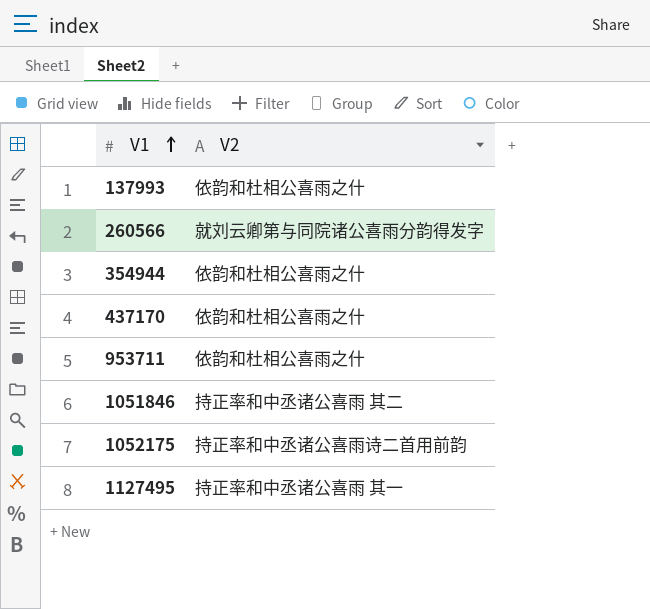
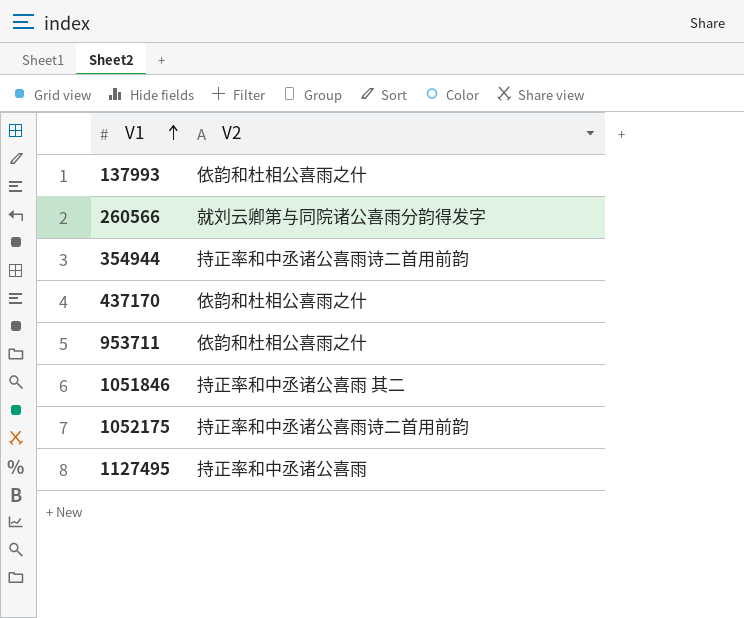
354944 | V2: 依韵和杜相公喜雨之什 -> 持正率和中丞诸公喜雨诗二首用前韵
1127495 | V2: 持正率和中丞诸公喜雨 其一 -> 持正率和中丞诸公喜雨

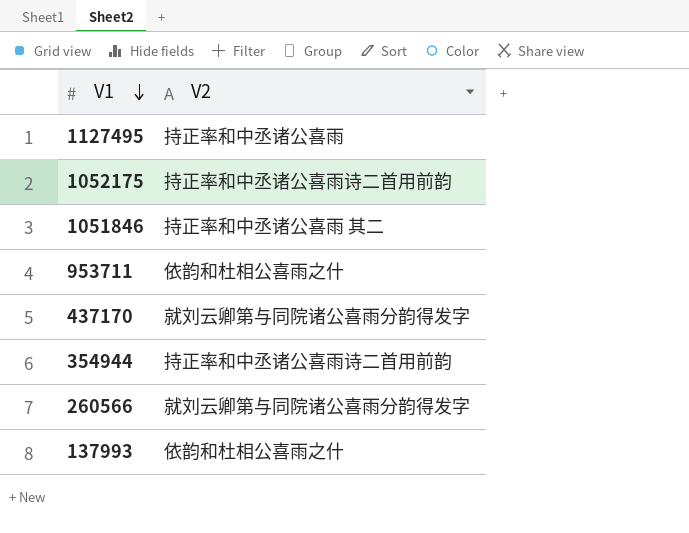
row order: V1 ascending -> V1 descending
437170 | V2: 依韵和杜相公喜雨之什 -> 就刘云卿第与同院诸公喜雨分韵得发字

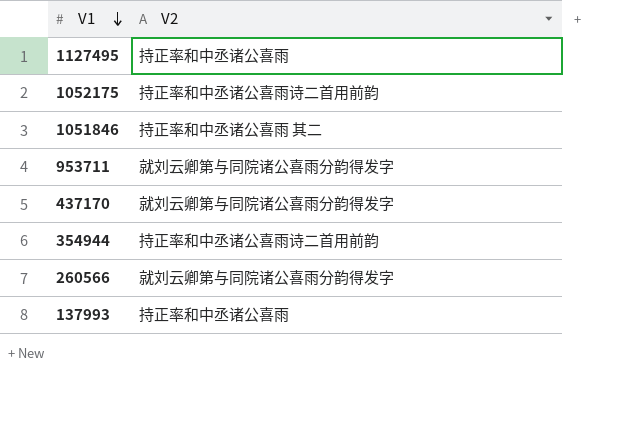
953711 | V2: 依韵和杜相公喜雨之什 -> 就刘云卿第与同院诸公喜雨分韵得发字
137993 | V2: 依韵和杜相公喜雨之什 -> 持正率和中丞诸公喜雨

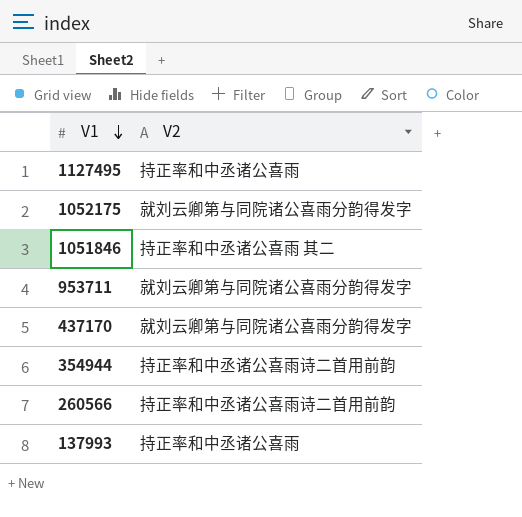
1052175 | V2: 持正率和中丞诸公喜雨诗二首用前韵 -> 就刘云卿第与同院诸公喜雨分韵得发字
260566 | V2: 就刘云卿第与同院诸公喜雨分韵得发字 -> 持正率和中丞诸公喜雨诗二首用前韵

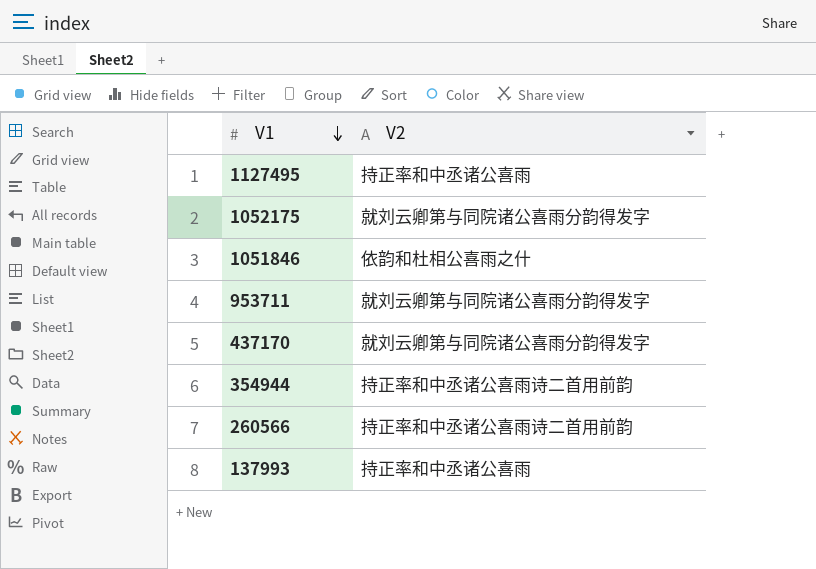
1051846 | V2: 持正率和中丞诸公喜雨 其二 -> 依韵和杜相公喜雨之什

